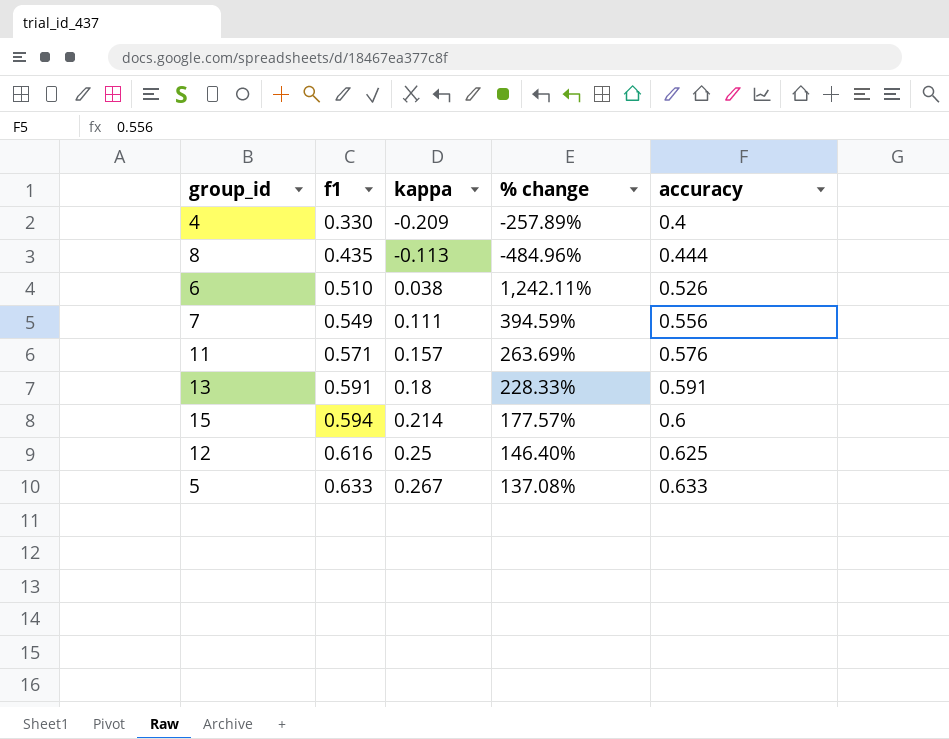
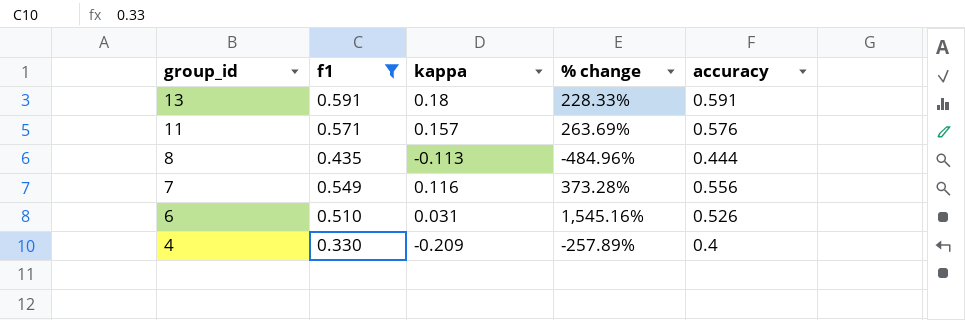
filter: none -> f1 <= 0.591
row order: f1 ascending -> group_id descending
7 | kappa: 0.111 -> 0.116
7 | % change: 394.59% -> 373.28%
6 | kappa: 0.038 -> 0.031
6 | % change: 1,242.11% -> 1,545.16%

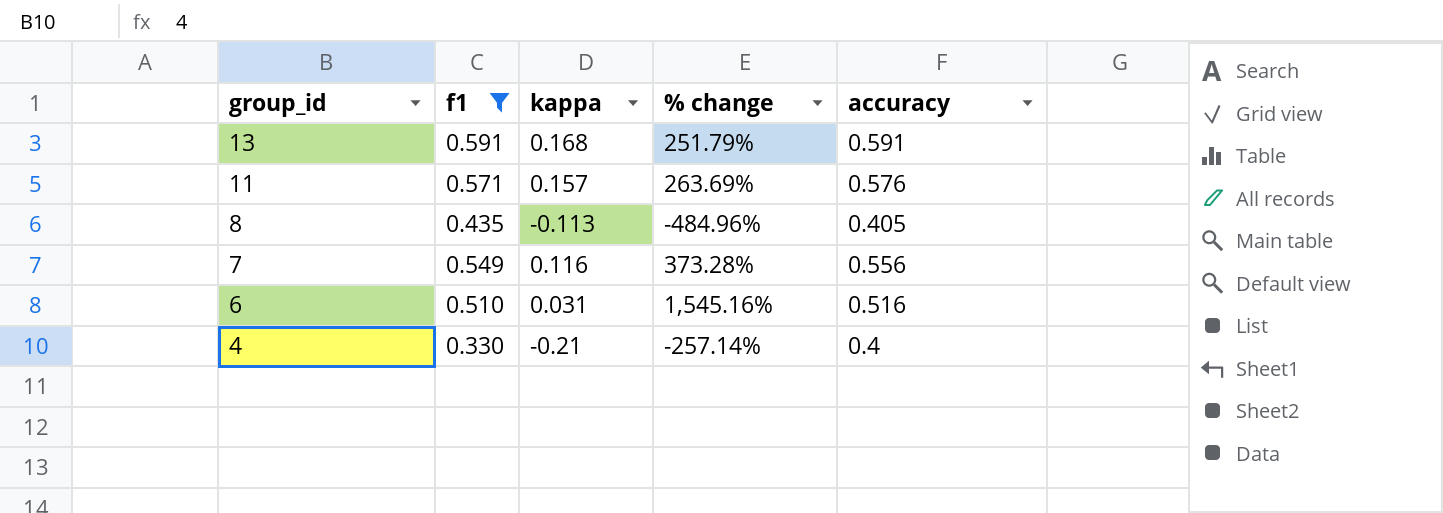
13 | kappa: 0.18 -> 0.168
13 | % change: 228.33% -> 251.79%
8 | accuracy: 0.444 -> 0.405
6 | accuracy: 0.526 -> 0.516
4 | kappa: -0.209 -> -0.21
4 | % change: -257.89% -> -257.14%

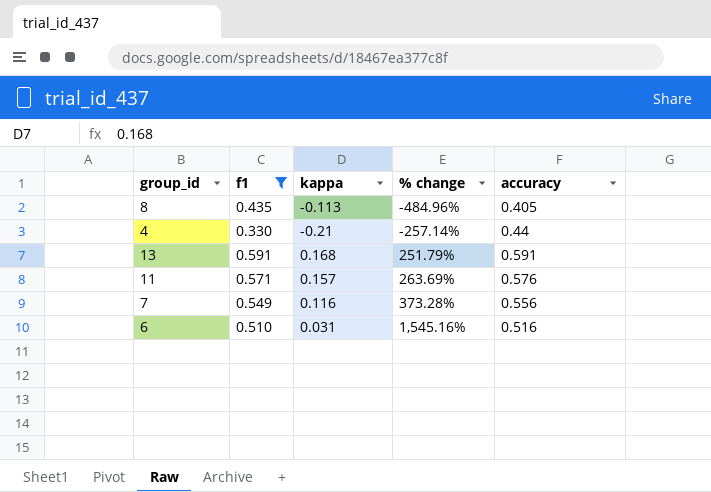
row order: group_id descending -> % change ascending
4 | accuracy: 0.4 -> 0.44

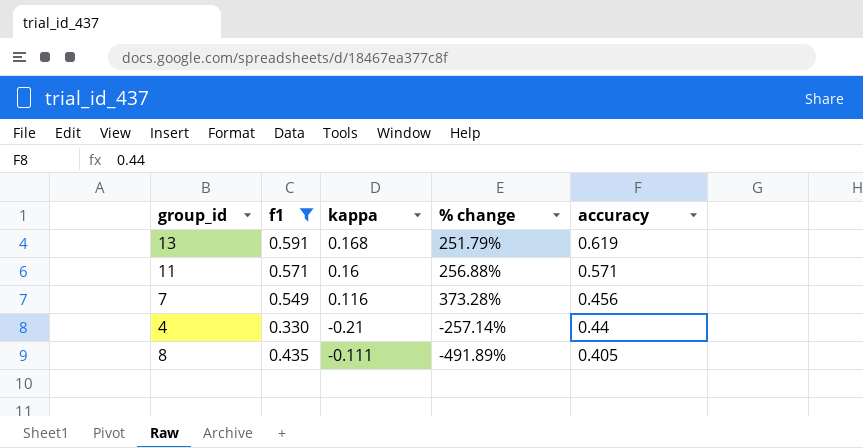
row order: % change ascending -> accuracy descending
row 6: 0.510 | 0.031 | 1,545.16% | 0.516 -> none
13 | accuracy: 0.591 -> 0.619
11 | kappa: 0.157 -> 0.16
11 | % change: 263.69% -> 256.88%
11 | accuracy: 0.576 -> 0.571
7 | accuracy: 0.556 -> 0.456
8 | kappa: -0.113 -> -0.111
8 | % change: -484.96% -> -491.89%

